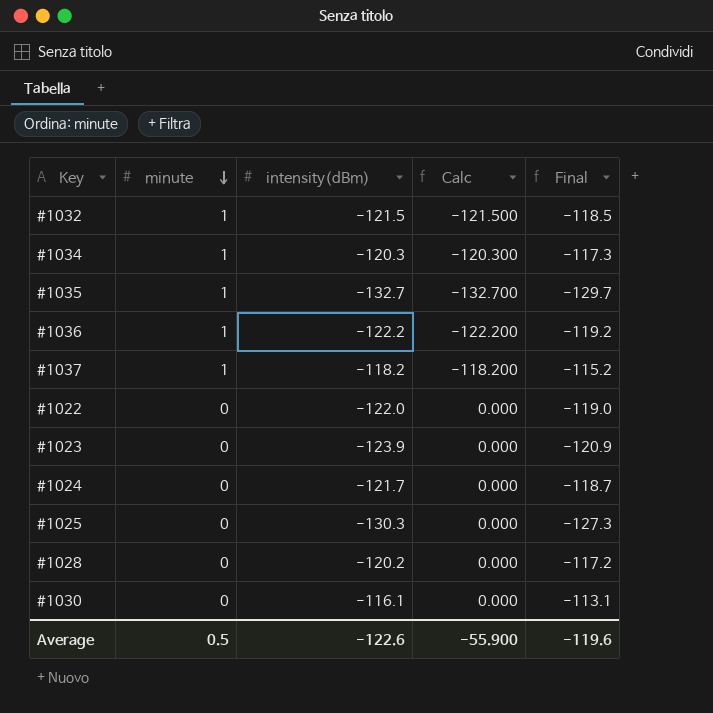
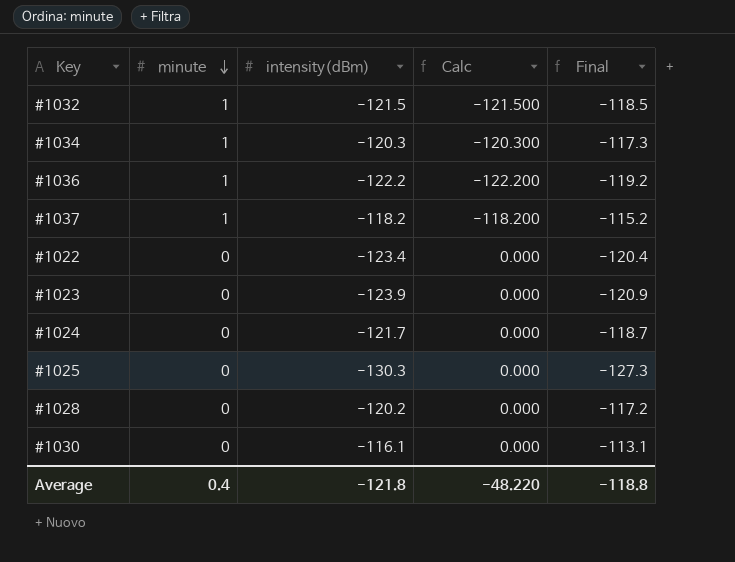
row #1035: 1 | -132.7 | -132.700 | -129.7 -> none
#1022 | intensity(dBm): -122.0 -> -123.4
#1022 | Final: -119.0 -> -120.4
Average | minute: 0.5 -> 0.4
Average | intensity(dBm): -122.6 -> -121.8
Average | Calc: -55.900 -> -48.220
Average | Final: -119.6 -> -118.8

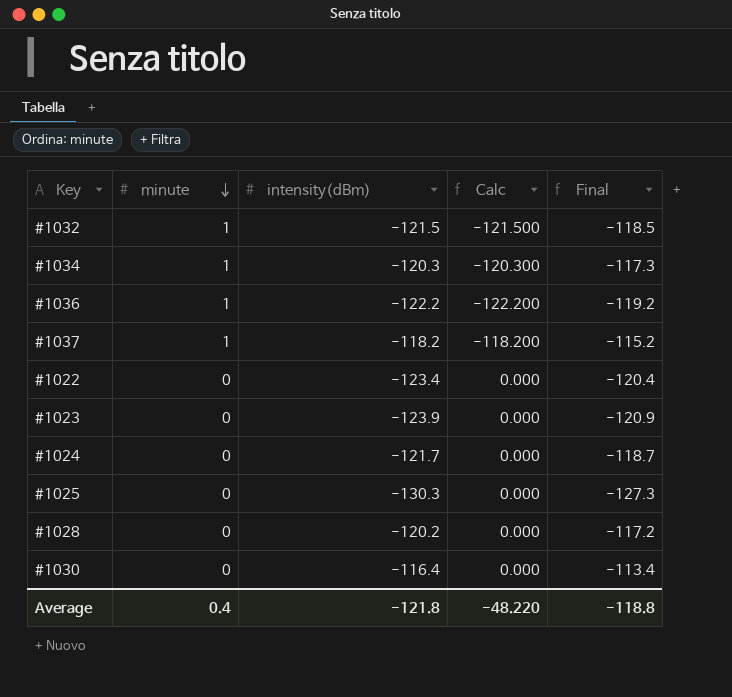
#1030 | intensity(dBm): -116.1 -> -116.4
#1030 | Final: -113.1 -> -113.4

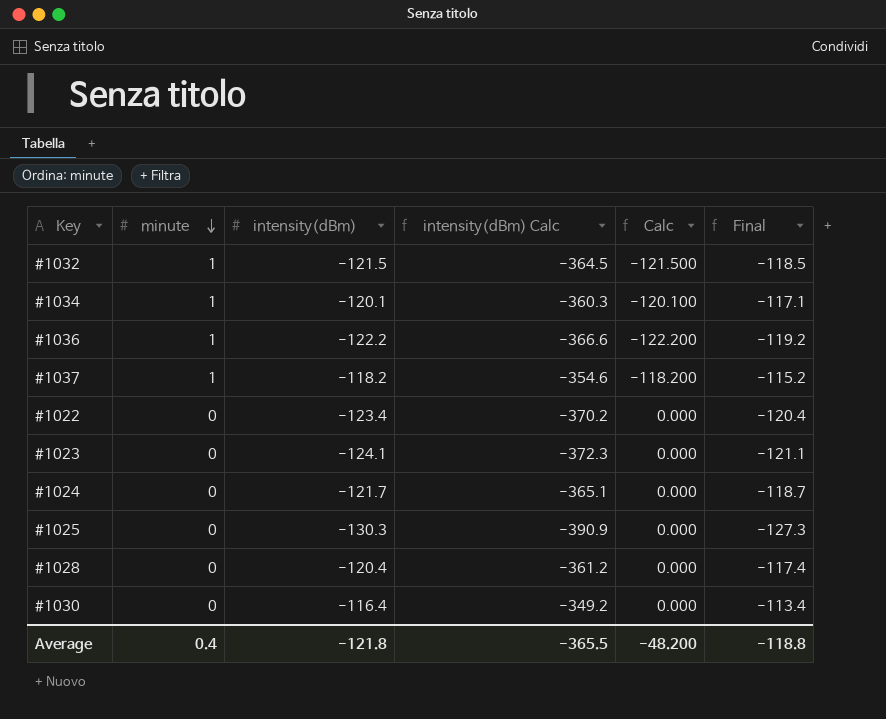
column intensity(dBm) Calc | formula: none -> [intensity(dBm)] * 3
#1034 | intensity(dBm): -120.3 -> -120.1
#1034 | Calc: -120.300 -> -120.100
#1034 | Final: -117.3 -> -117.1
#1023 | intensity(dBm): -123.9 -> -124.1
#1023 | Final: -120.9 -> -121.1
#1028 | intensity(dBm): -120.2 -> -120.4
#1028 | Final: -117.2 -> -117.4
Average | Calc: -48.220 -> -48.200

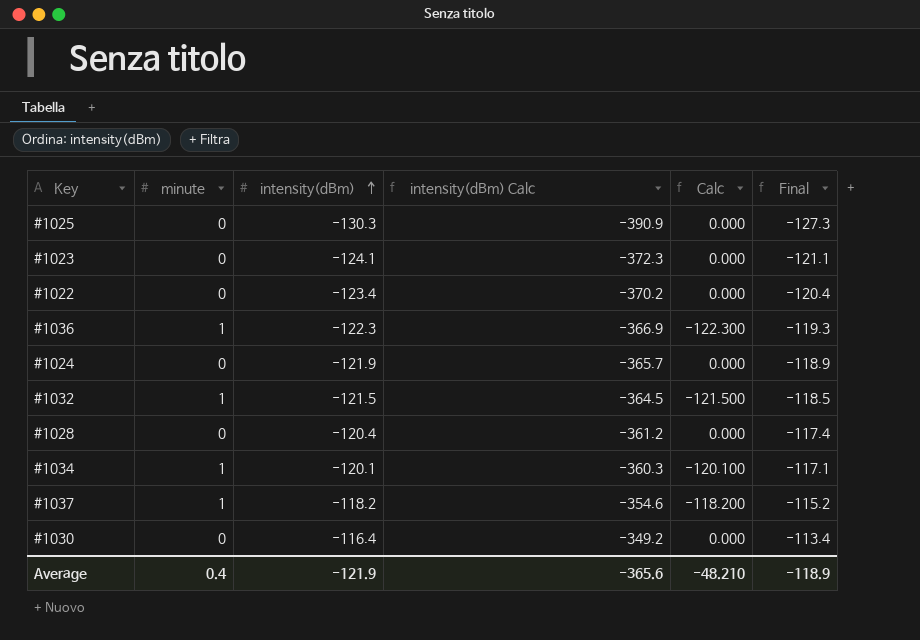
row order: minute descending -> intensity(dBm) ascending
#1036 | intensity(dBm): -122.2 -> -122.3
#1036 | intensity(dBm) Calc: -366.6 -> -366.9
#1036 | Calc: -122.200 -> -122.300
#1036 | Final: -119.2 -> -119.3
#1024 | intensity(dBm): -121.7 -> -121.9
#1024 | intensity(dBm) Calc: -365.1 -> -365.7
#1024 | Final: -118.7 -> -118.9
Average | intensity(dBm): -121.8 -> -121.9
Average | intensity(dBm) Calc: -365.5 -> -365.6
Average | Calc: -48.200 -> -48.210
Average | Final: -118.8 -> -118.9

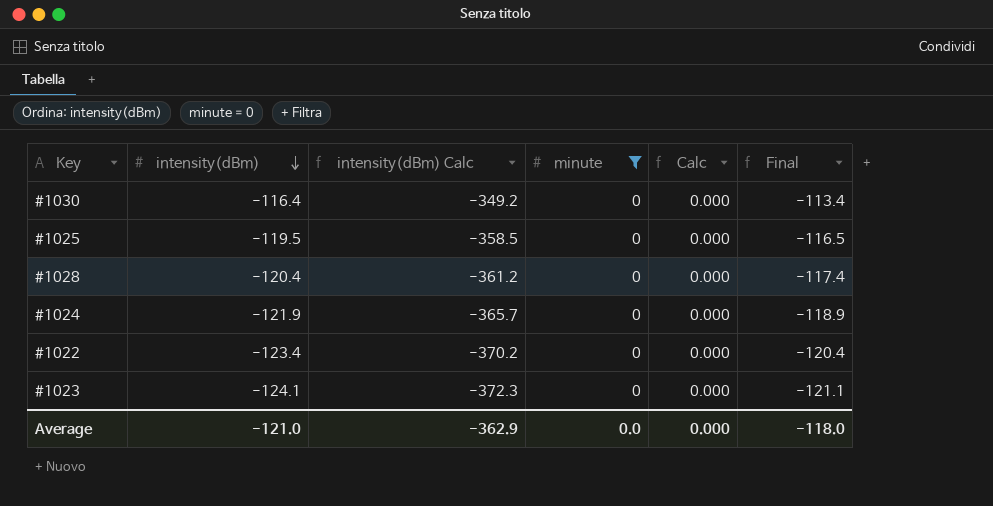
filter: none -> minute = 0
row order: intensity(dBm) ascending -> intensity(dBm) descending
column minute | position: 2 -> 4
#1025 | intensity(dBm): -130.3 -> -119.5
#1025 | intensity(dBm) Calc: -390.9 -> -358.5
#1025 | Final: -127.3 -> -116.5
Average | intensity(dBm): -121.9 -> -121.0
Average | intensity(dBm) Calc: -365.6 -> -362.9
Average | minute: 0.4 -> 0.0
Average | Calc: -48.210 -> 0.000
Average | Final: -118.9 -> -118.0

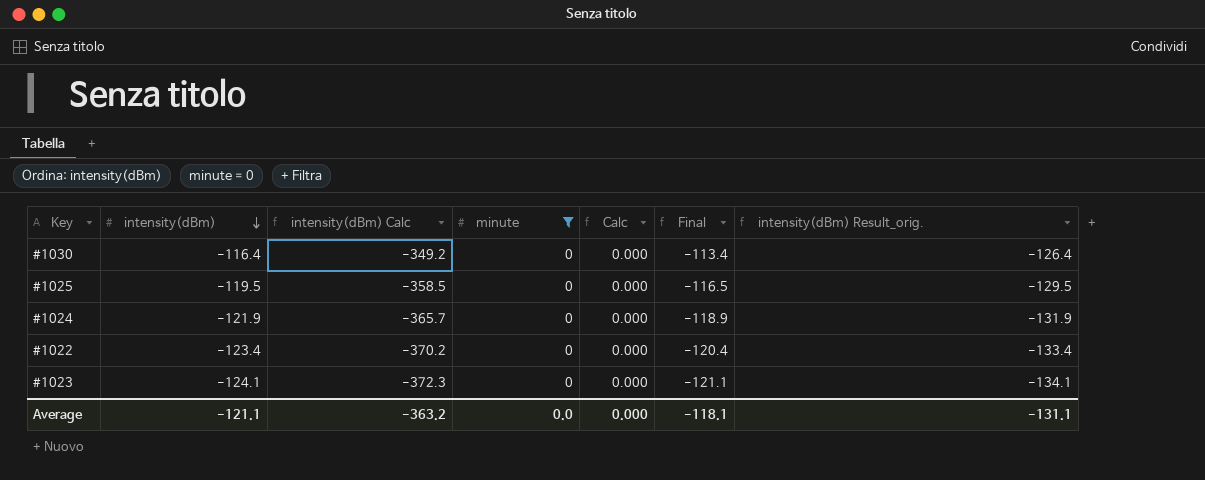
column intensity(dBm) Result_orig. | formula: none -> [intensity(dBm)] - 10
row #1028: -120.4 | -361.2 | 0 | 0.000 | -117.4 -> none
Average | intensity(dBm): -121.0 -> -121.1
Average | intensity(dBm) Calc: -362.9 -> -363.2
Average | Final: -118.0 -> -118.1

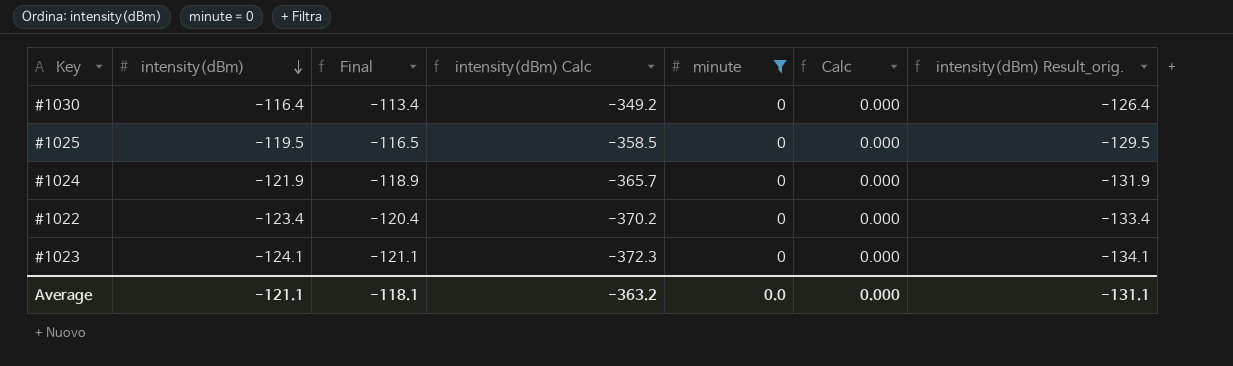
column Final | position: 6 -> 3

